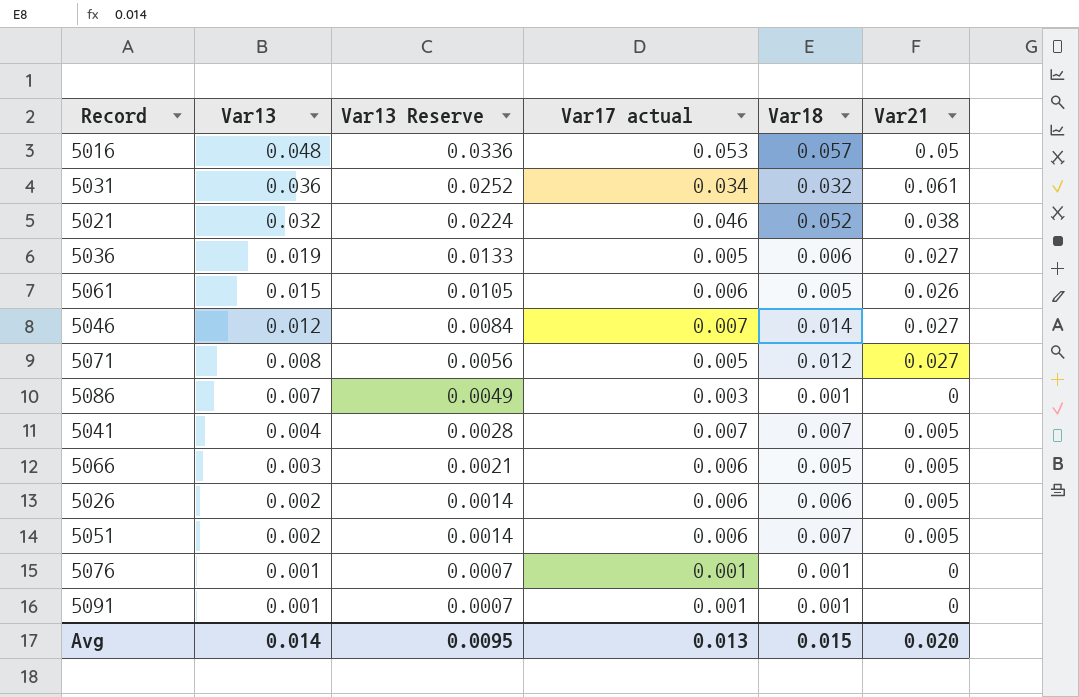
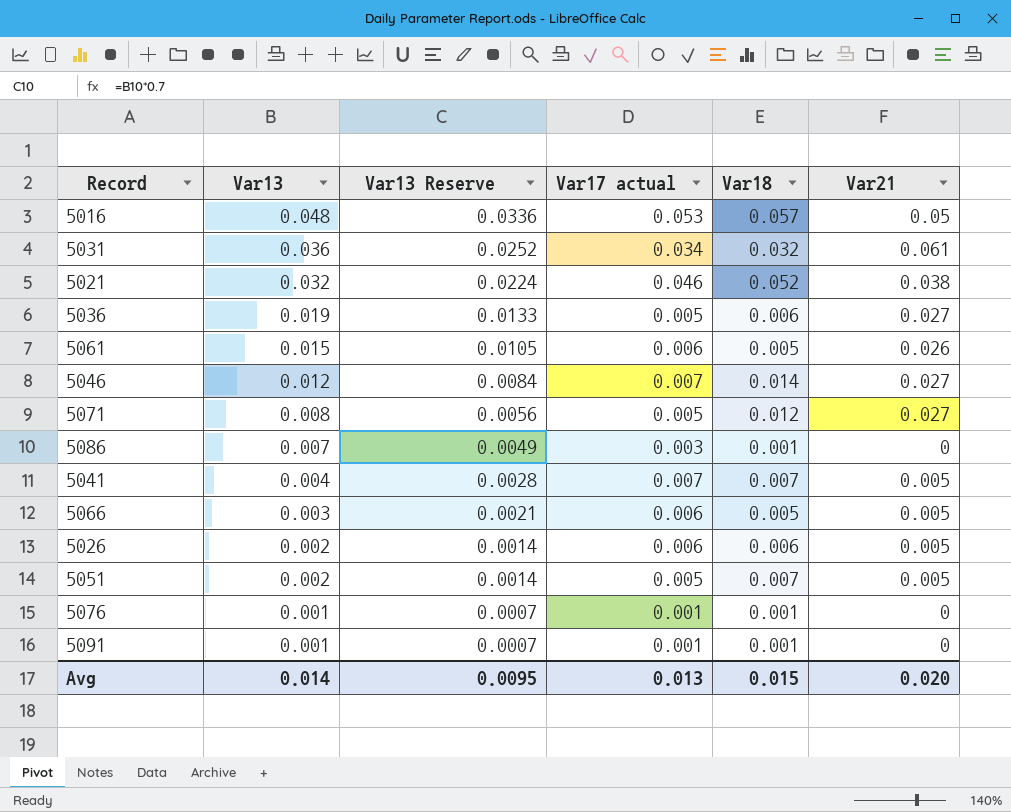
5051 | Var17 actual: 0.006 -> 0.005

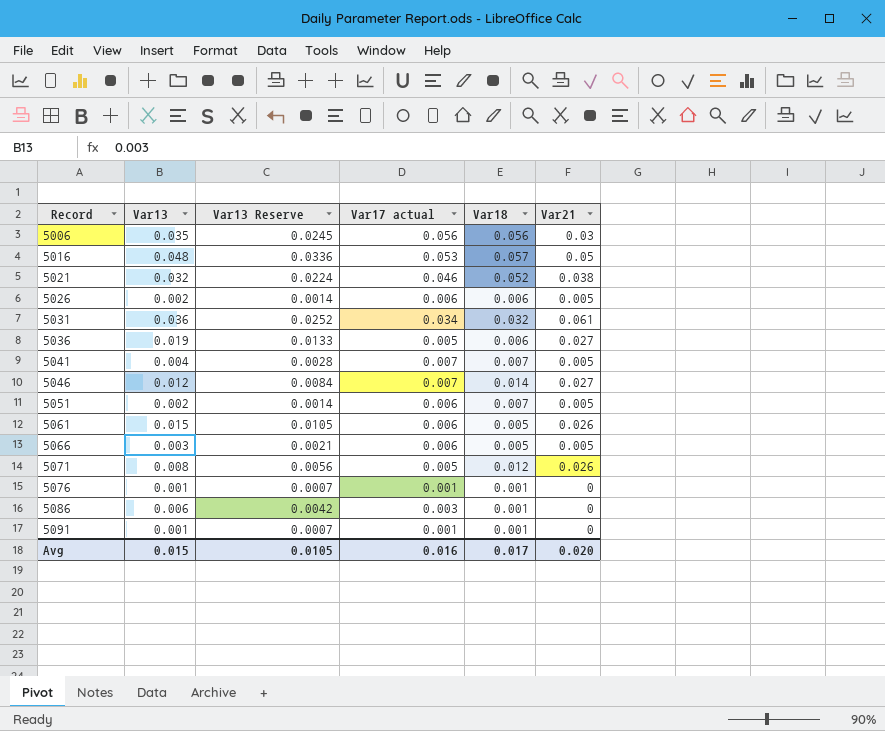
row order: Var13 descending -> Record ascending
row 5006: none -> 0.035 | 0.0245 | 0.056 | 0.056 | 0.03
5051 | Var17 actual: 0.005 -> 0.006
5071 | Var21: 0.027 -> 0.026
5086 | Var13: 0.007 -> 0.006
5086 | Var13 Reserve: 0.0049 -> 0.0042
Avg | Var13: 0.014 -> 0.015
Avg | Var13 Reserve: 0.0095 -> 0.0105
Avg | Var17 actual: 0.013 -> 0.016
Avg | Var18: 0.015 -> 0.017

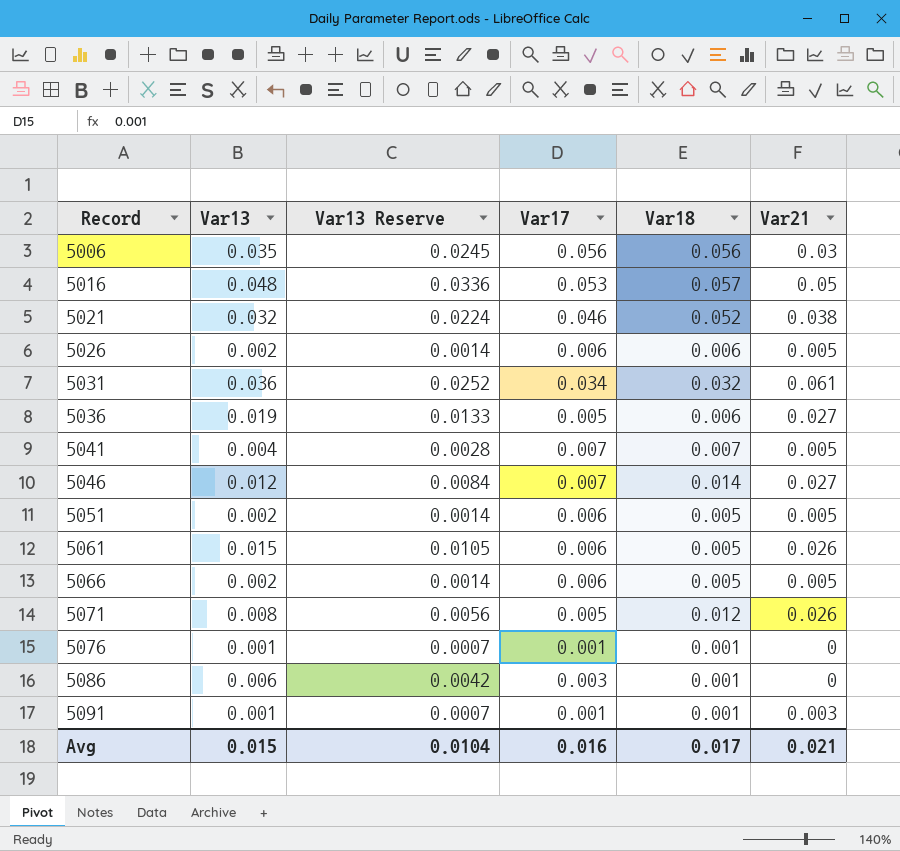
column name: Var17 actual -> Var17
5051 | Var18: 0.007 -> 0.005
5066 | Var13: 0.003 -> 0.002
5066 | Var13 Reserve: 0.0021 -> 0.0014
5091 | Var21: 0 -> 0.003
Avg | Var13 Reserve: 0.0105 -> 0.0104
Avg | Var21: 0.020 -> 0.021

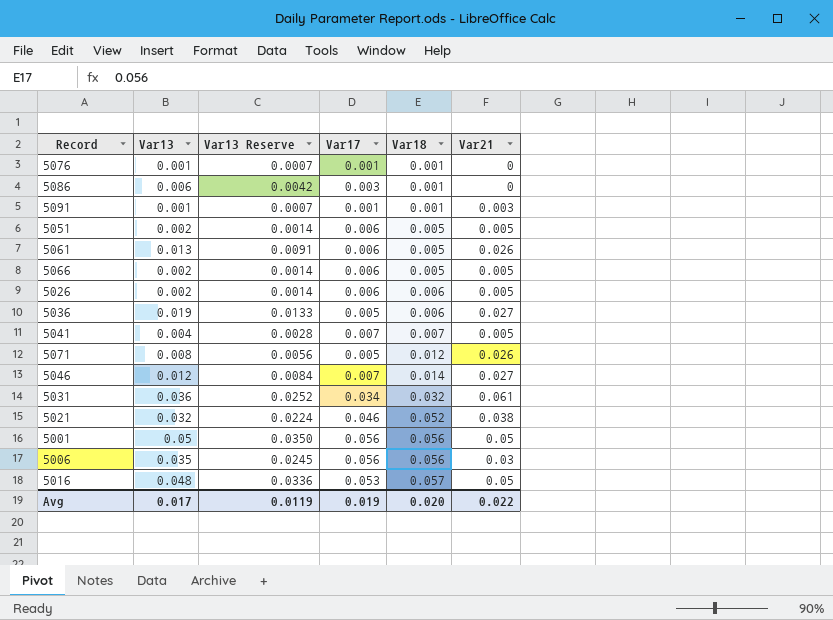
row order: Record ascending -> Var18 ascending
5061 | Var13: 0.015 -> 0.013
5061 | Var13 Reserve: 0.0105 -> 0.0091
row 5001: none -> 0.05 | 0.0350 | 0.056 | 0.056 | 0.05
Avg | Var13: 0.015 -> 0.017
Avg | Var13 Reserve: 0.0104 -> 0.0119
Avg | Var17: 0.016 -> 0.019
Avg | Var18: 0.017 -> 0.020
Avg | Var21: 0.021 -> 0.022

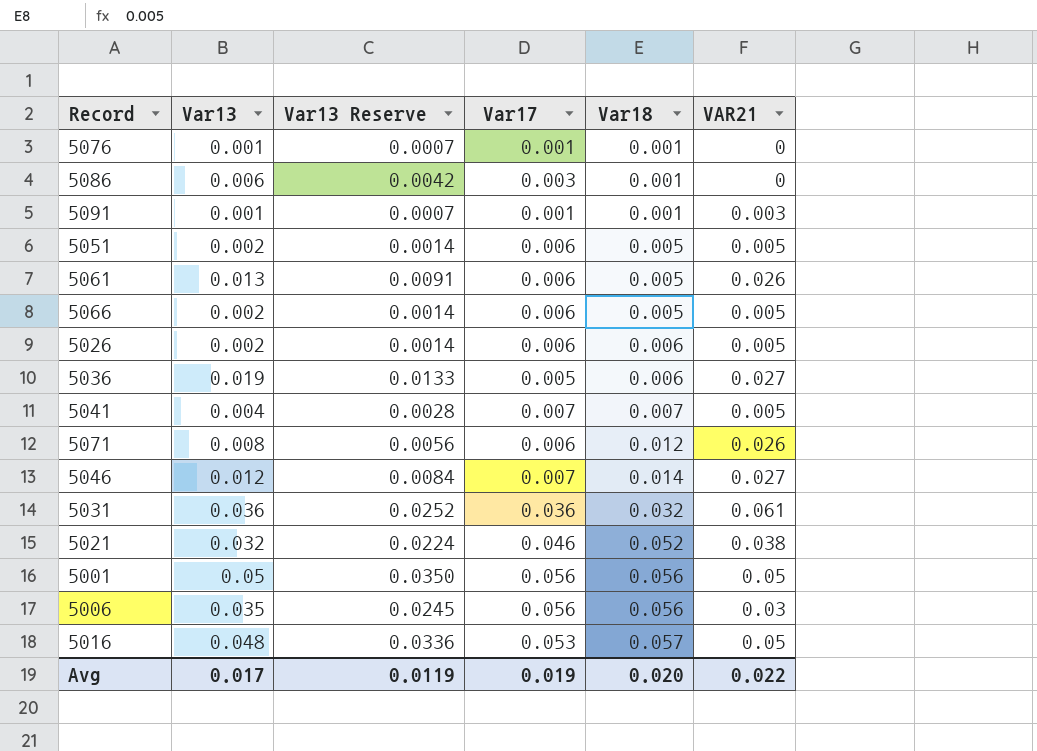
column name: Var21 -> VAR21
5071 | Var17: 0.005 -> 0.006
5031 | Var17: 0.034 -> 0.036

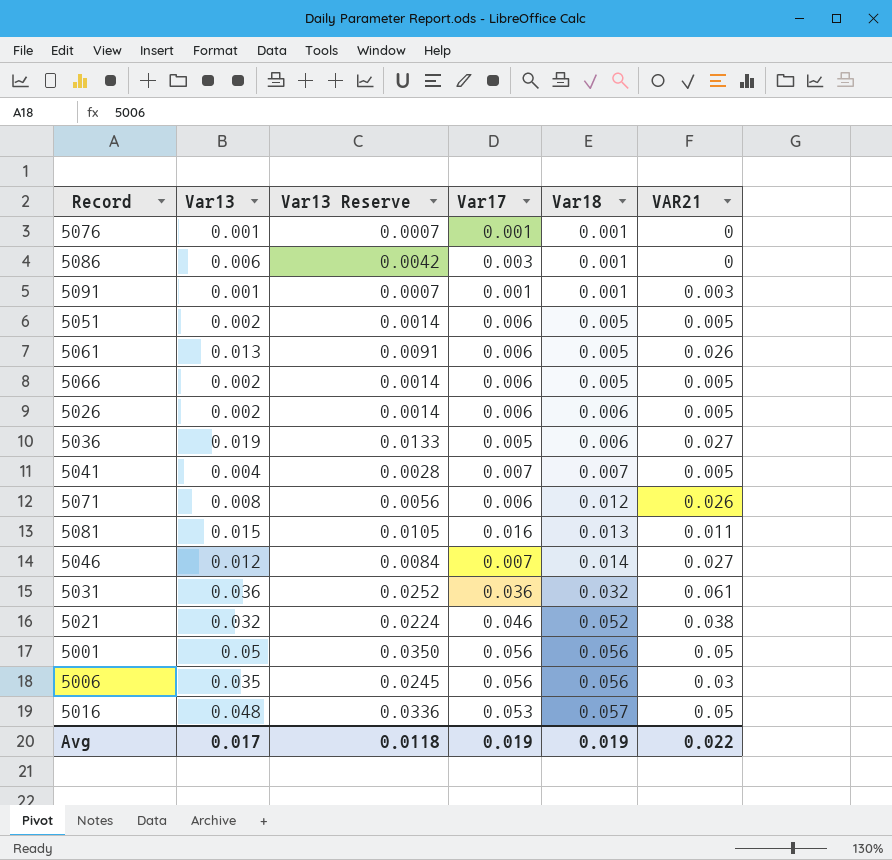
row 5081: none -> 0.015 | 0.0105 | 0.016 | 0.013 | 0.011
Avg | Var13 Reserve: 0.0119 -> 0.0118
Avg | Var18: 0.020 -> 0.019

